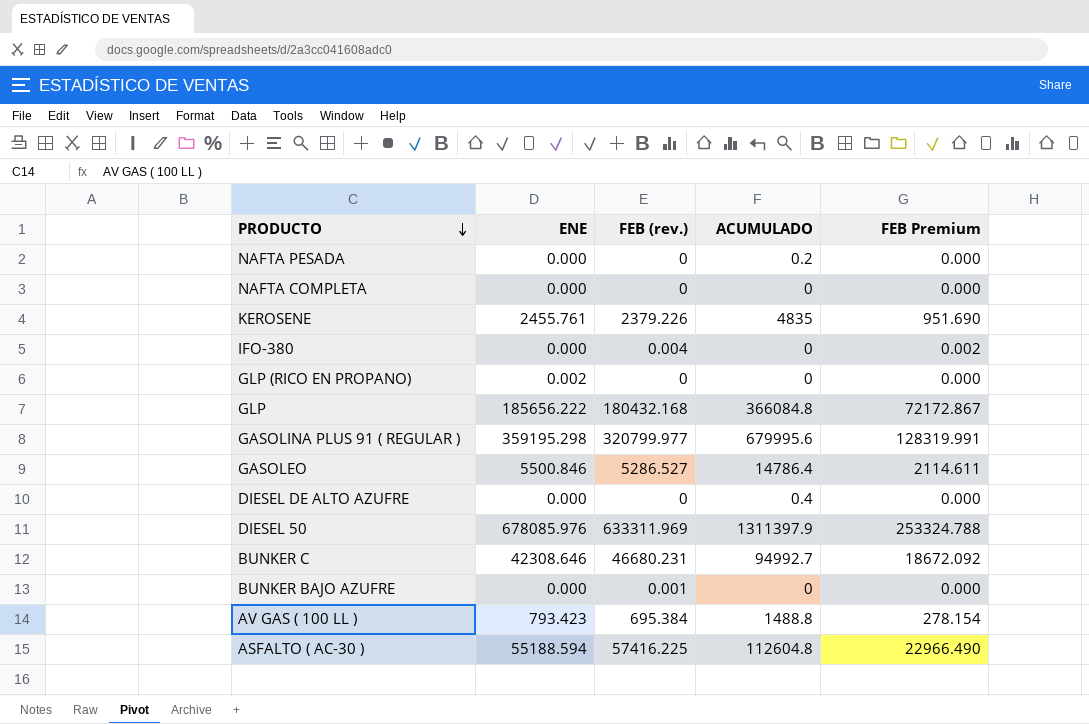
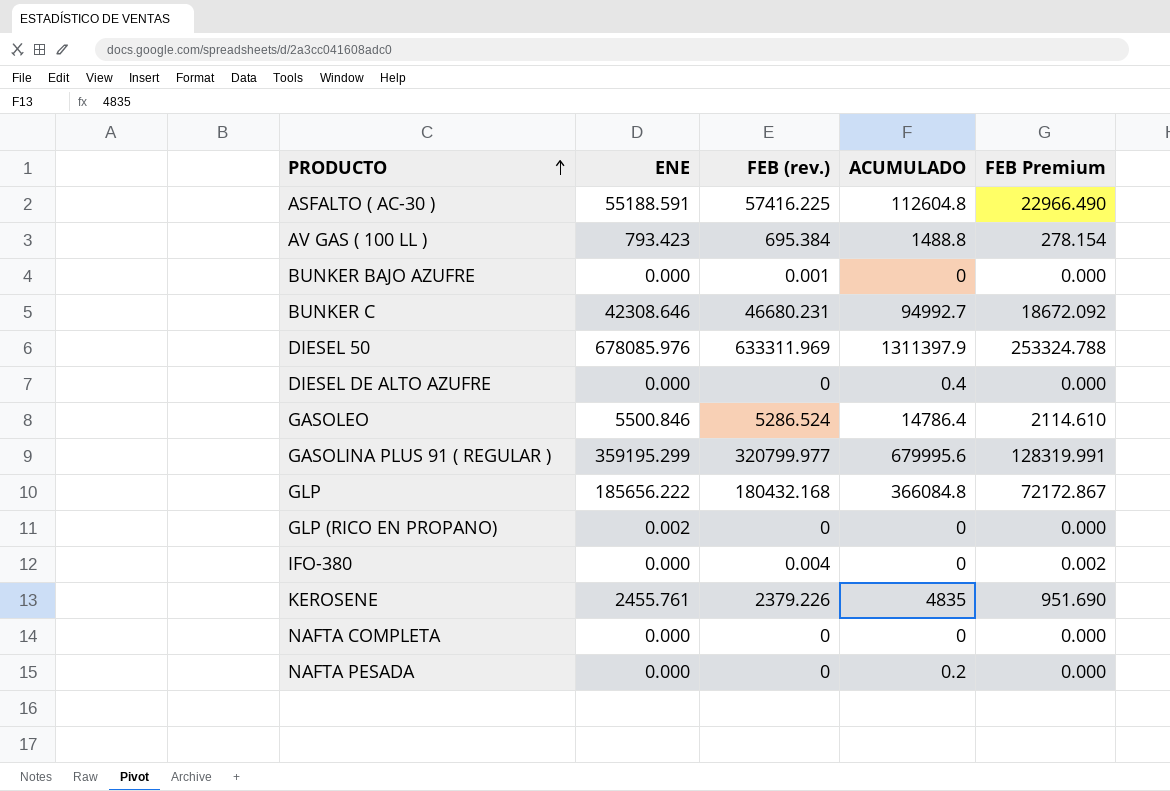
row order: PRODUCTO descending -> PRODUCTO ascending
ASFALTO ( AC-30 ) | ENE: 55188.594 -> 55188.591
GASOLEO | FEB (rev.): 5286.527 -> 5286.524
GASOLEO | FEB Premium: 2114.611 -> 2114.610
GASOLINA PLUS 91 ( REGULAR ) | ENE: 359195.298 -> 359195.299

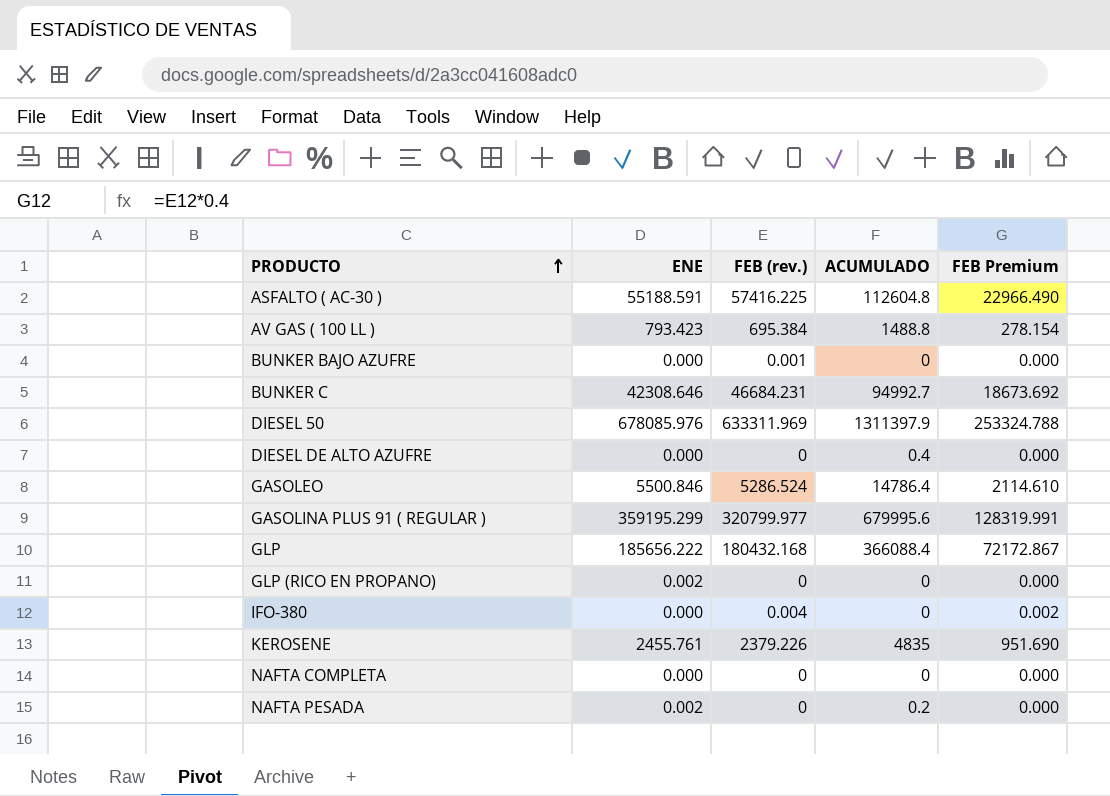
BUNKER C | FEB (rev.): 46680.231 -> 46684.231
BUNKER C | FEB Premium: 18672.092 -> 18673.692
GLP | ACUMULADO: 366084.8 -> 366088.4
NAFTA PESADA | ENE: 0.000 -> 0.002

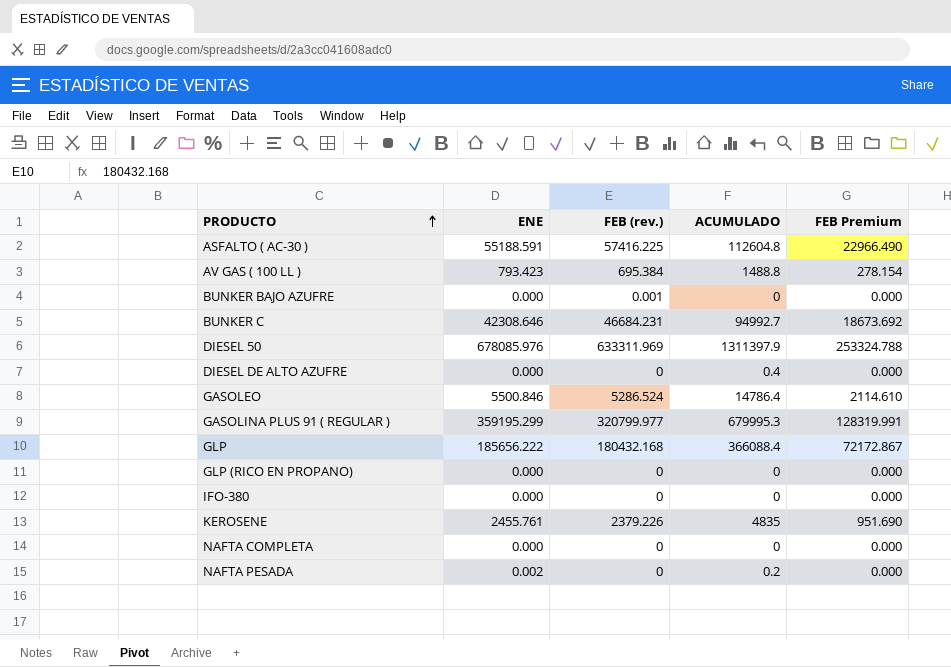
GASOLINA PLUS 91 ( REGULAR ) | ACUMULADO: 679995.6 -> 679995.3
GLP (RICO EN PROPANO) | ENE: 0.002 -> 0.000
IFO-380 | FEB (rev.): 0.004 -> 0
IFO-380 | FEB Premium: 0.002 -> 0.000

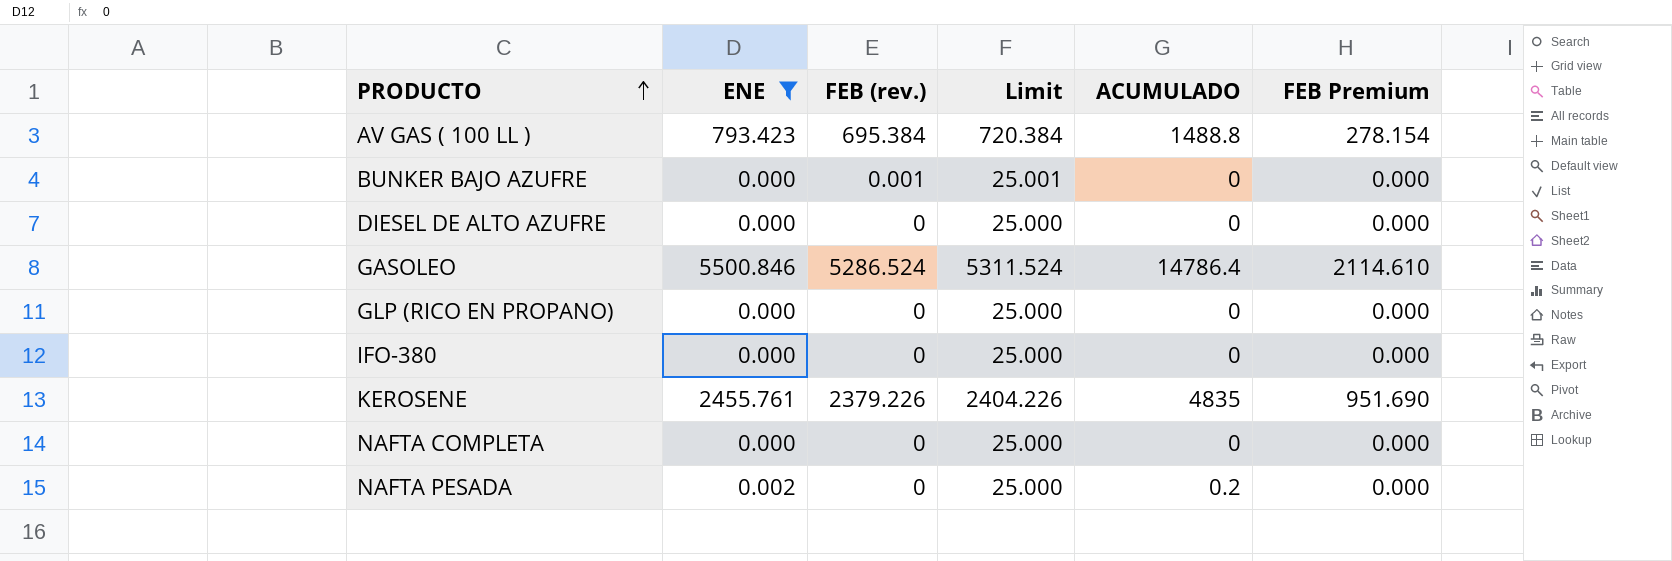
filter: none -> ENE <= 5500.846
column Limit | formula: none -> [FEB (rev.)] + 25
DIESEL DE ALTO AZUFRE | ACUMULADO: 0.4 -> 0

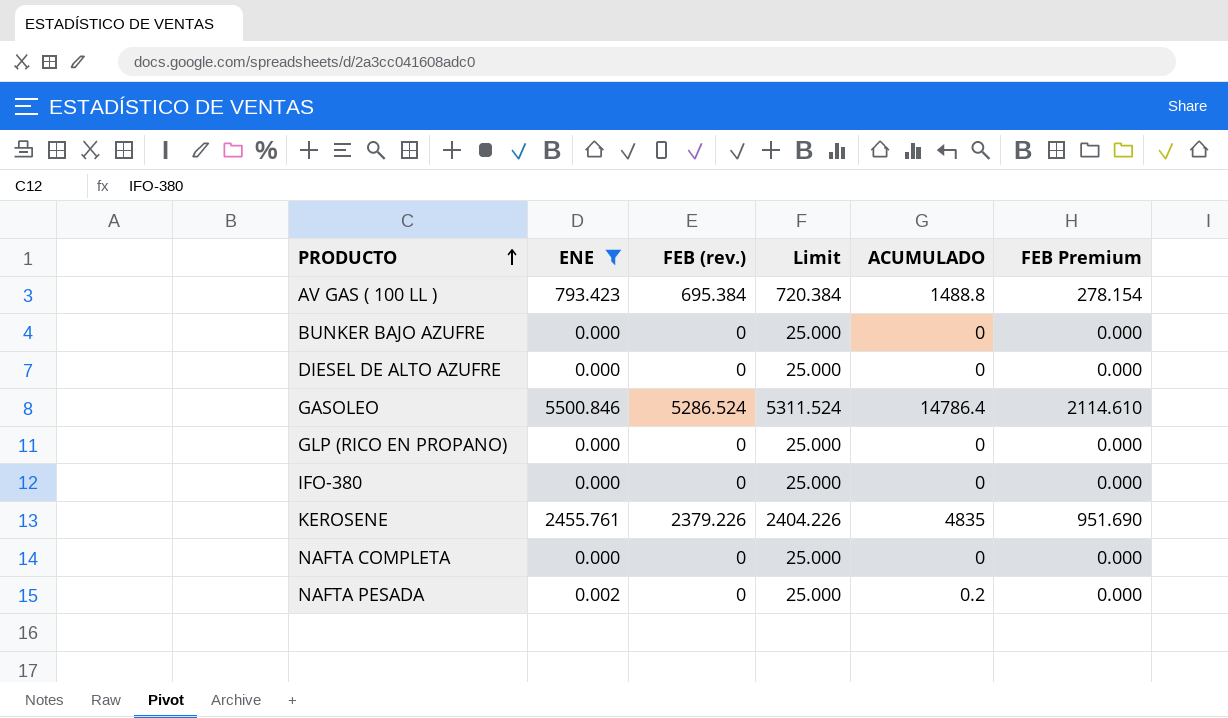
BUNKER BAJO AZUFRE | FEB (rev.): 0.001 -> 0
BUNKER BAJO AZUFRE | Limit: 25.001 -> 25.000

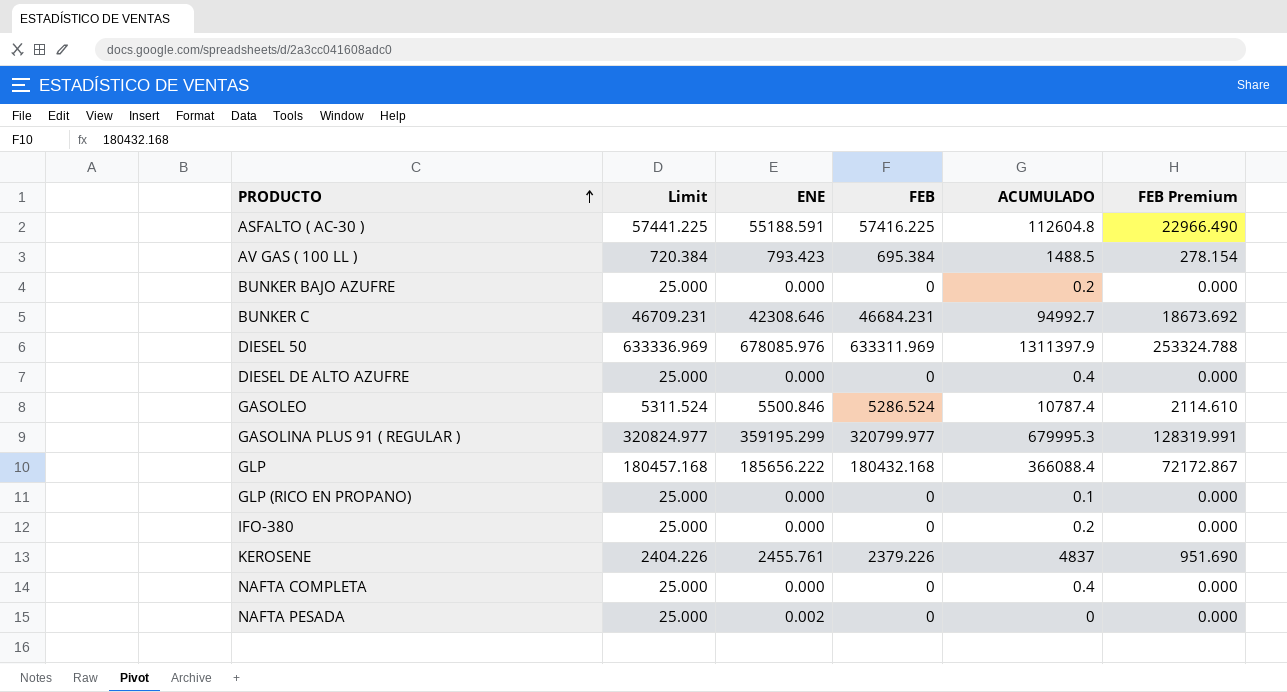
filter: ENE <= 5500.846 -> none
column Limit | position: 4 -> 2
column name: FEB (rev.) -> FEB
AV GAS ( 100 LL ) | ACUMULADO: 1488.8 -> 1488.5
BUNKER BAJO AZUFRE | ACUMULADO: 0 -> 0.2
DIESEL DE ALTO AZUFRE | ACUMULADO: 0 -> 0.4
GASOLEO | ACUMULADO: 14786.4 -> 10787.4
GLP (RICO EN PROPANO) | ACUMULADO: 0 -> 0.1
IFO-380 | ACUMULADO: 0 -> 0.2
KEROSENE | ACUMULADO: 4835 -> 4837
NAFTA COMPLETA | ACUMULADO: 0 -> 0.4
NAFTA PESADA | ACUMULADO: 0.2 -> 0

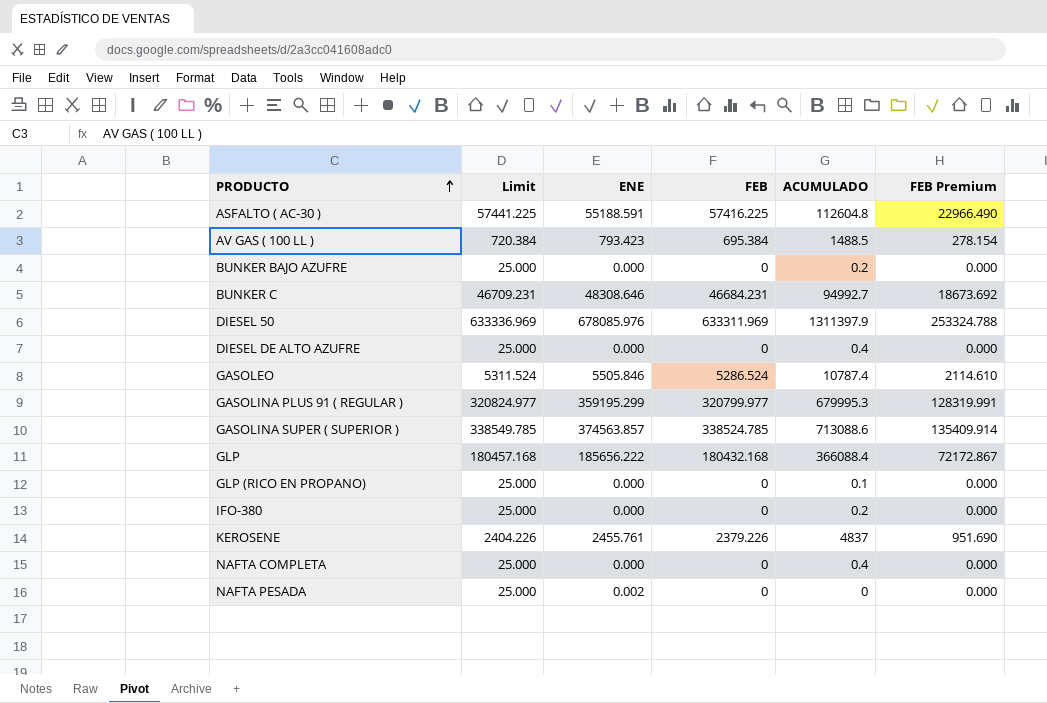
BUNKER C | ENE: 42308.646 -> 48308.646
GASOLEO | ENE: 5500.846 -> 5505.846
row GASOLINA SUPER ( SUPERIOR ): none -> 338549.785 | 374563.857 | 338524.785 | 713088.6 | 135409.914

